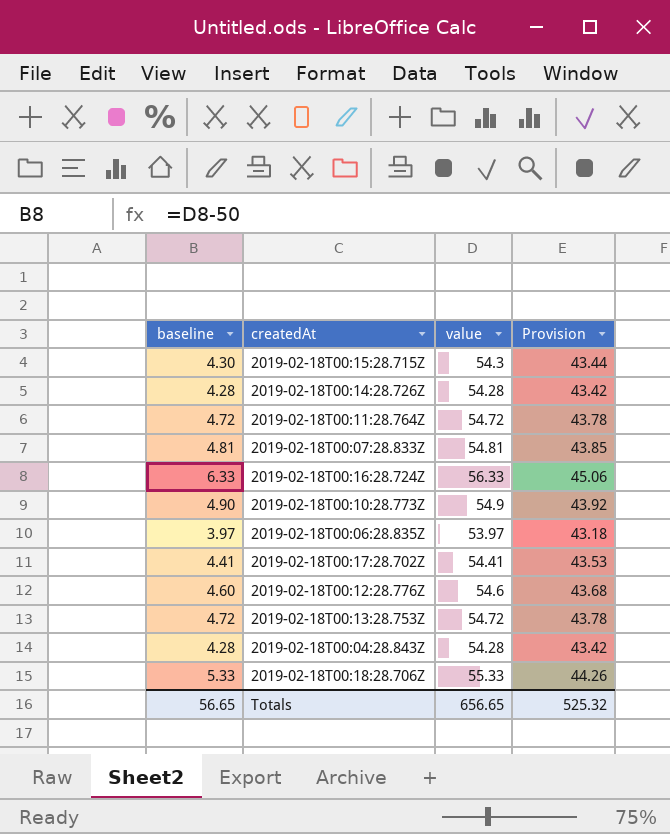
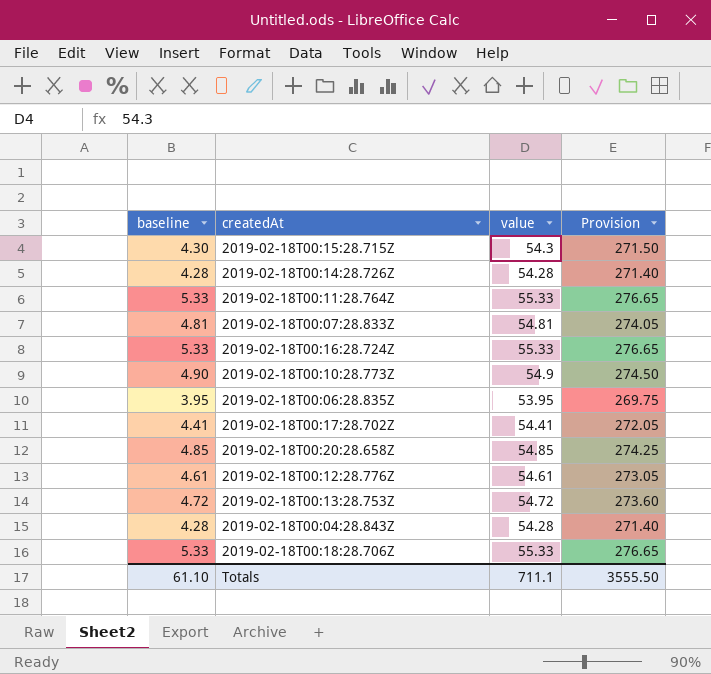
column Provision | formula: [value] * 0.8 -> [value] * 5
2019-02-18T00:11:28.764Z | baseline: 4.72 -> 5.33
2019-02-18T00:11:28.764Z | value: 54.72 -> 55.33
2019-02-18T00:16:28.724Z | baseline: 6.33 -> 5.33
2019-02-18T00:16:28.724Z | value: 56.33 -> 55.33
2019-02-18T00:06:28.835Z | baseline: 3.97 -> 3.95
2019-02-18T00:06:28.835Z | value: 53.97 -> 53.95
row 2019-02-18T00:20:28.658Z: none -> 4.85 | 54.85 | 274.25
2019-02-18T00:12:28.776Z | baseline: 4.60 -> 4.61
2019-02-18T00:12:28.776Z | value: 54.6 -> 54.61
Totals | baseline: 56.65 -> 61.10
Totals | value: 656.65 -> 711.1
Totals | Provision: 525.32 -> 3555.50

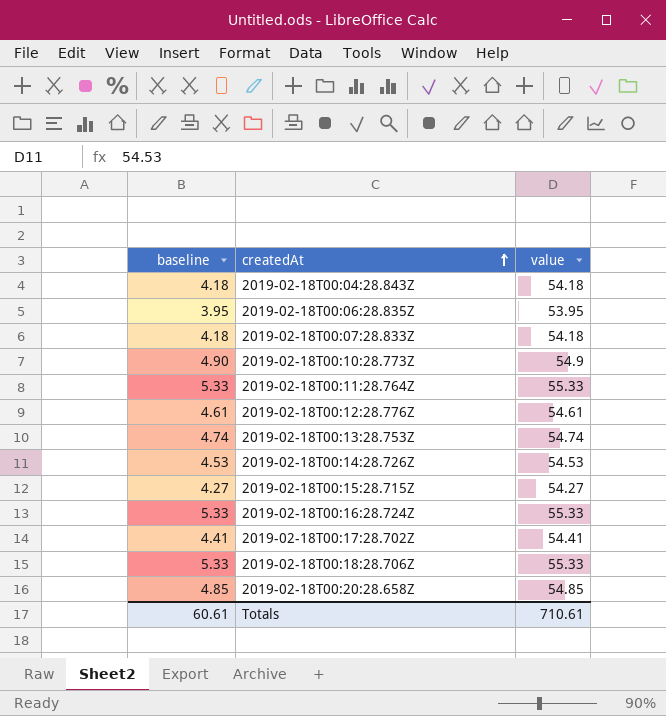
row order: none -> createdAt ascending
column Provision | formula: [value] * 5 -> none
2019-02-18T00:04:28.843Z | baseline: 4.28 -> 4.18
2019-02-18T00:04:28.843Z | value: 54.28 -> 54.18
2019-02-18T00:07:28.833Z | baseline: 4.81 -> 4.18
2019-02-18T00:07:28.833Z | value: 54.81 -> 54.18
2019-02-18T00:13:28.753Z | baseline: 4.72 -> 4.74
2019-02-18T00:13:28.753Z | value: 54.72 -> 54.74
2019-02-18T00:14:28.726Z | baseline: 4.28 -> 4.53
2019-02-18T00:14:28.726Z | value: 54.28 -> 54.53
2019-02-18T00:15:28.715Z | baseline: 4.30 -> 4.27
2019-02-18T00:15:28.715Z | value: 54.3 -> 54.27
Totals | baseline: 61.10 -> 60.61
Totals | value: 711.1 -> 710.61

